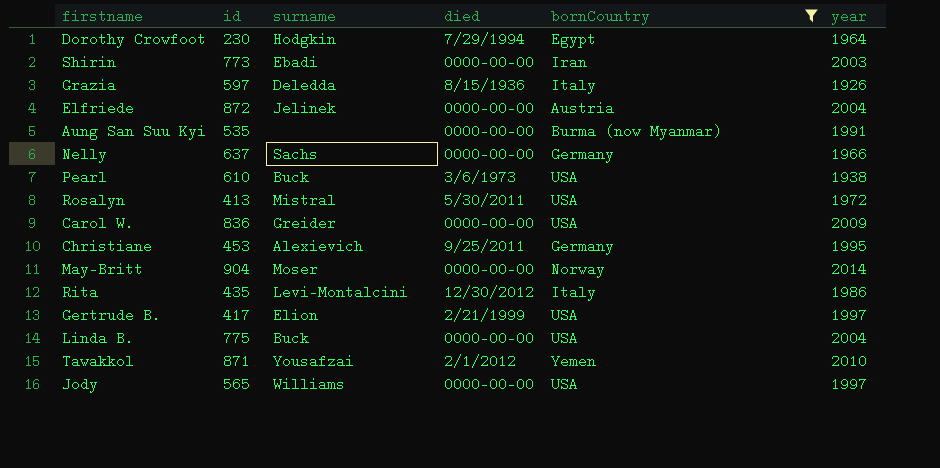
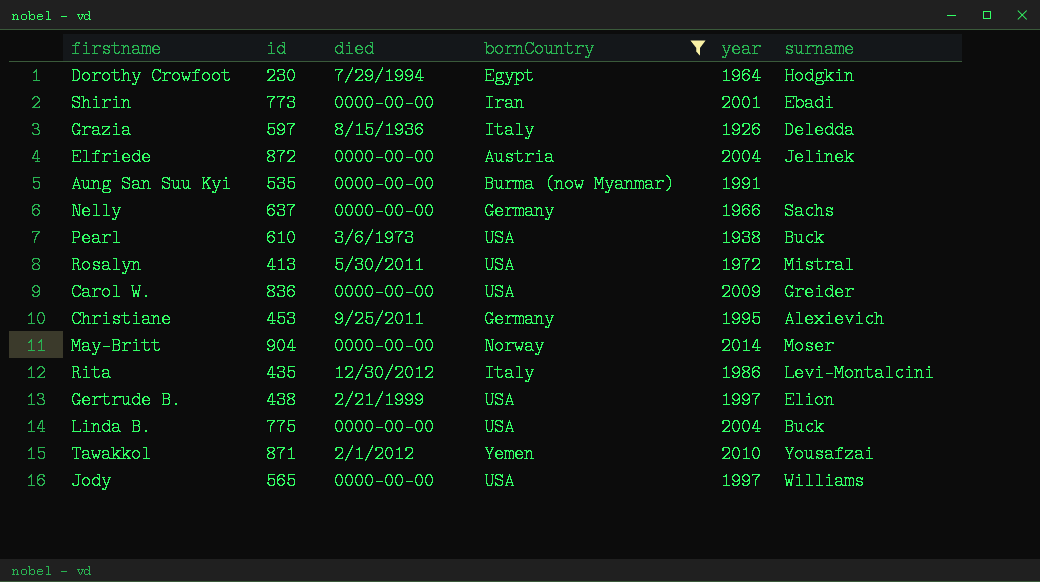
column surname | position: 3 -> 6
Shirin | year: 2003 -> 2001
Gertrude B. | id: 417 -> 438

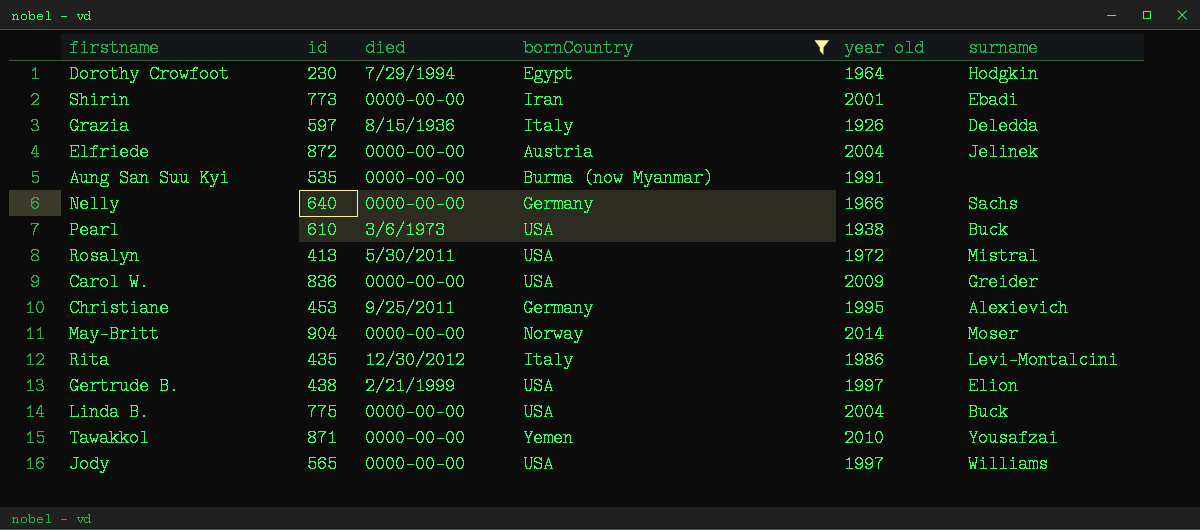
column name: year -> year old
Nelly | id: 637 -> 640
Tawakkol | died: 2/1/2012 -> 0000-00-00

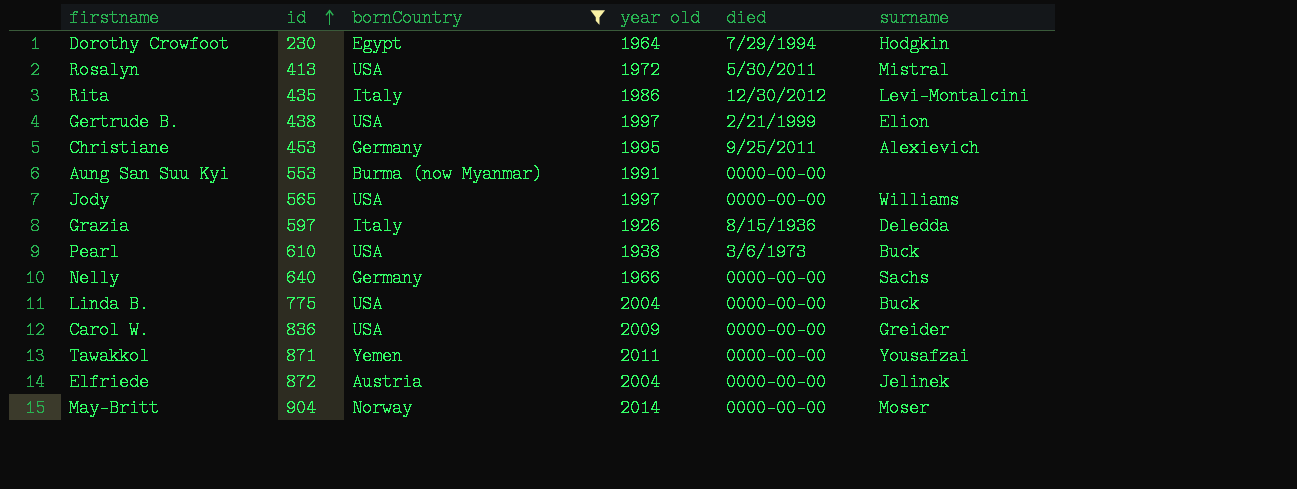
row order: none -> id ascending
column died | position: 3 -> 5
row Shirin: 773 | 0000-00-00 | Iran | 2001 | Ebadi -> none
Aung San Suu Kyi | id: 535 -> 553
Tawakkol | year old: 2010 -> 2011

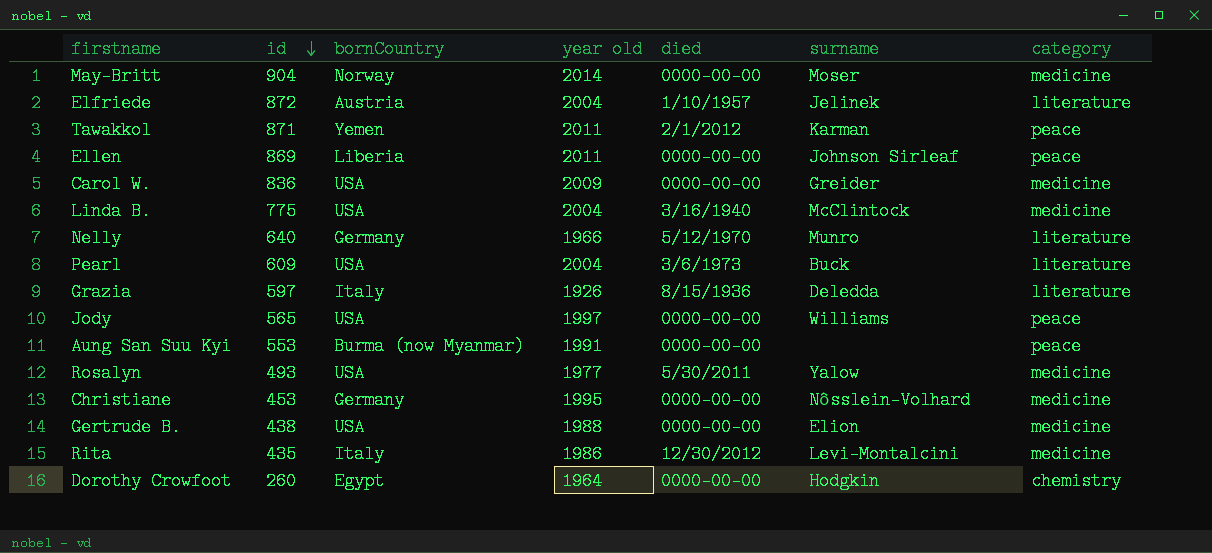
filter: bornCountry != Liberia -> none
row order: id ascending -> id descending
column category | position: none -> 7
Elfriede | died: 0000-00-00 -> 1/10/1957
Tawakkol | died: 0000-00-00 -> 2/1/2012
Tawakkol | surname: Yousafzai -> Karman
Linda B. | died: 0000-00-00 -> 3/16/1940
Linda B. | surname: Buck -> McClintock
Nelly | died: 0000-00-00 -> 5/12/1970
Nelly | surname: Sachs -> Munro
Pearl | id: 610 -> 609
Pearl | year old: 1938 -> 2004
Rosalyn | id: 413 -> 493
Rosalyn | year old: 1972 -> 1977
Rosalyn | surname: Mistral -> Yalow
Christiane | died: 9/25/2011 -> 0000-00-00
Christiane | surname: Alexievich -> Nôsslein-Volhard
Gertrude B. | year old: 1997 -> 1988
Gertrude B. | died: 2/21/1999 -> 0000-00-00
Dorothy Crowfoot | id: 230 -> 260
Dorothy Crowfoot | died: 7/29/1994 -> 0000-00-00

